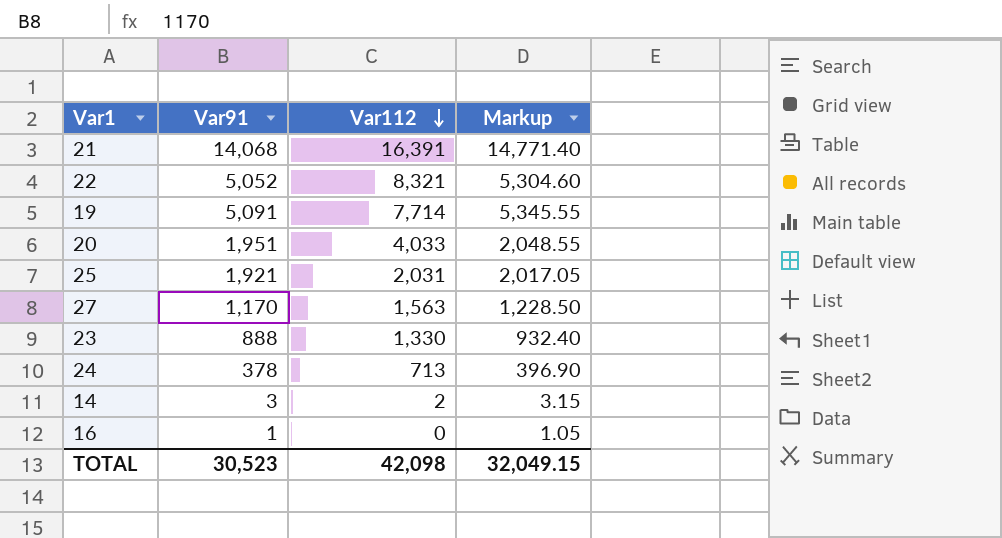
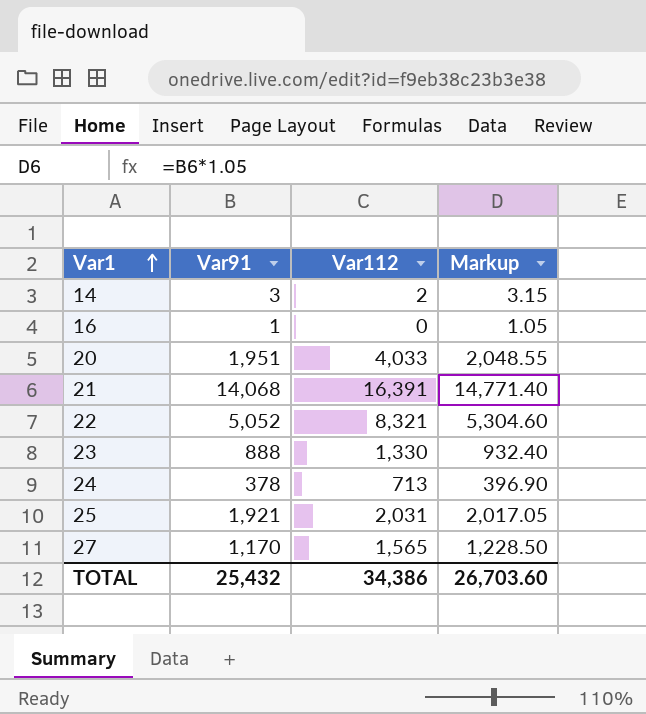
row order: Var112 descending -> Var1 ascending
row 19: 5,091 | 7,714 | 5,345.55 -> none
27 | Var112: 1,563 -> 1,565
TOTAL | Var91: 30,523 -> 25,432
TOTAL | Var112: 42,098 -> 34,386
TOTAL | Markup: 32,049.15 -> 26,703.60

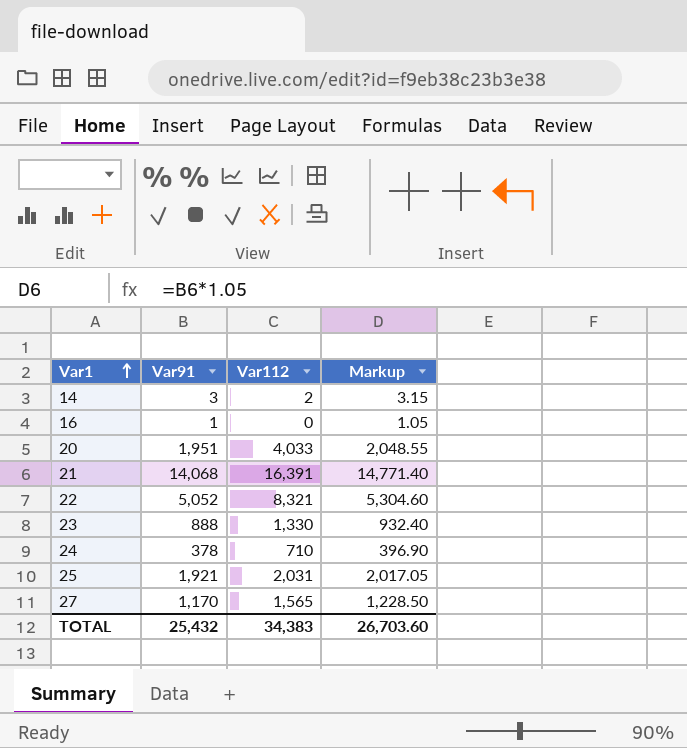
24 | Var112: 713 -> 710
TOTAL | Var112: 34,386 -> 34,383

